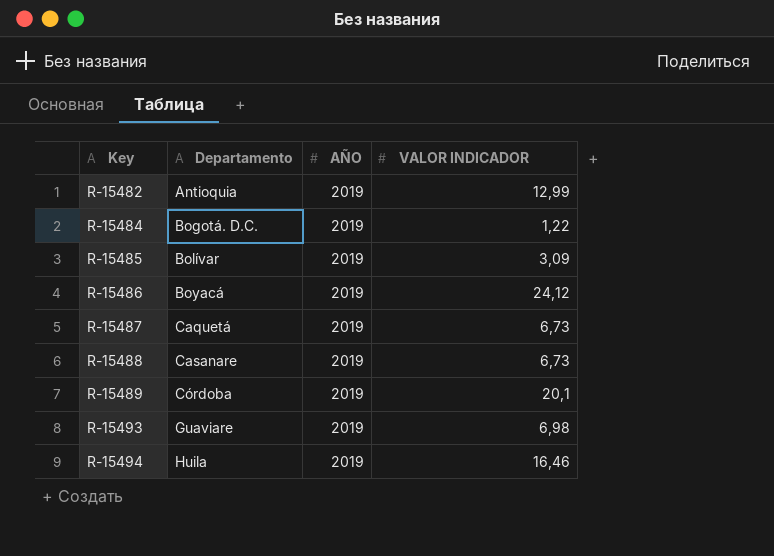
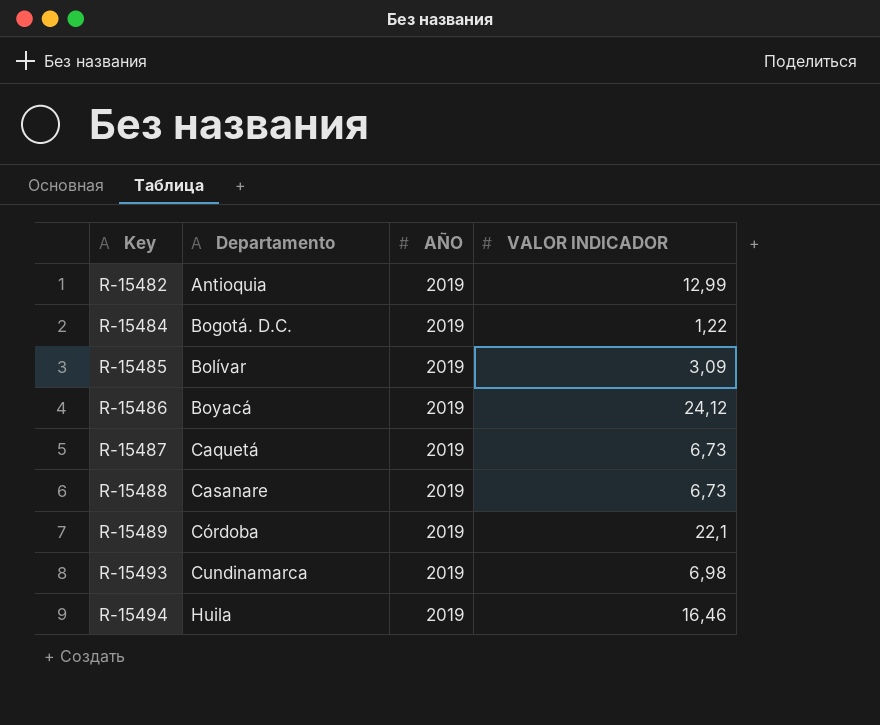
R-15489 | VALOR INDICADOR: 20,1 -> 22,1
R-15493 | Departamento: Guaviare -> Cundinamarca

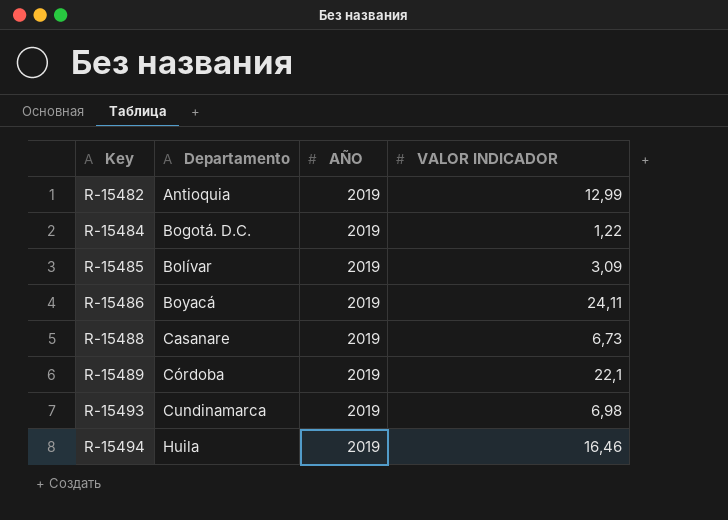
row R-15487: Caquetá | 2019 | 6,73 -> none
R-15486 | VALOR INDICADOR: 24,12 -> 24,11

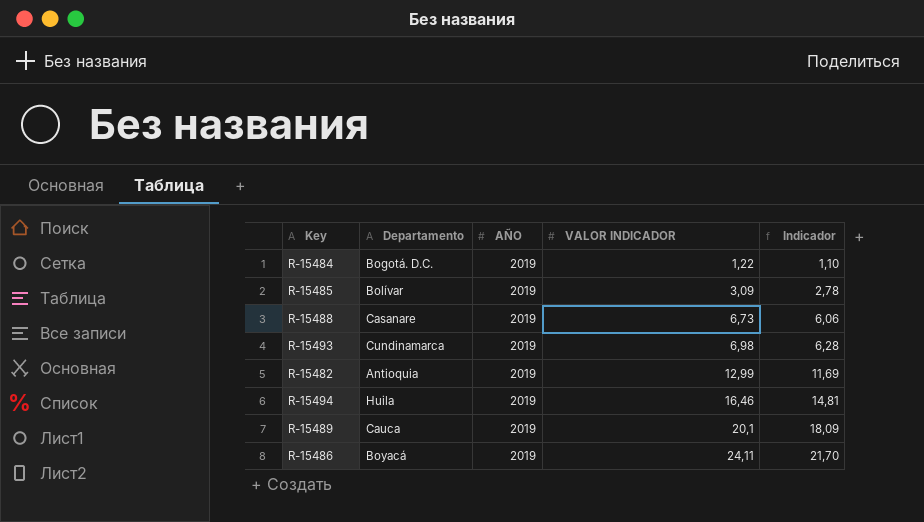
row order: Key ascending -> VALOR INDICADOR ascending
column Indicador | formula: none -> [VALOR INDICADOR] * 0,9
R-15489 | Departamento: Córdoba -> Cauca
R-15489 | VALOR INDICADOR: 22,1 -> 20,1

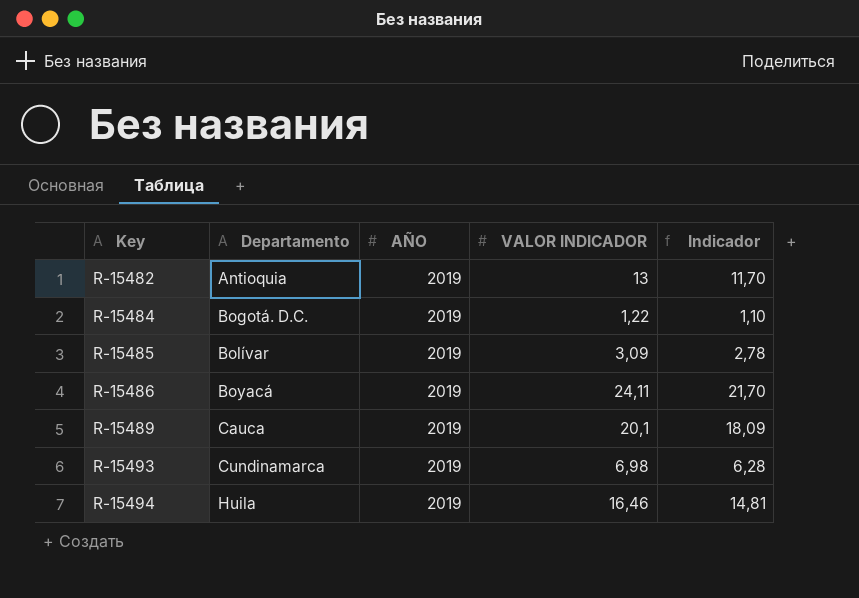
row order: VALOR INDICADOR ascending -> Key ascending
row R-15488: Casanare | 2019 | 6,73 | 6,06 -> none
R-15482 | VALOR INDICADOR: 12,99 -> 13
R-15482 | Indicador: 11,69 -> 11,70

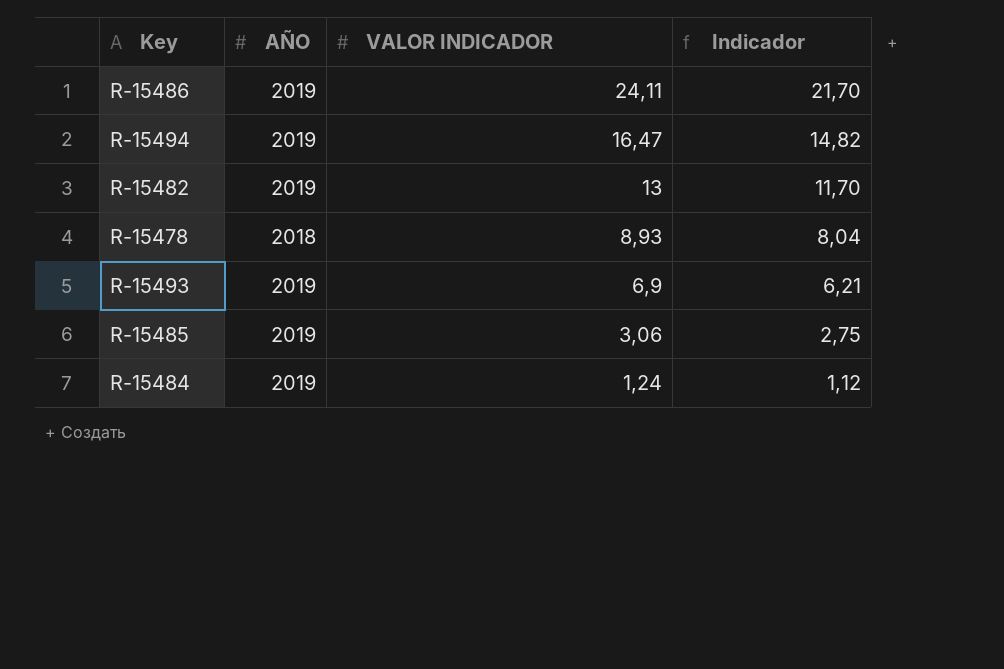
row order: Key ascending -> VALOR INDICADOR descending
column Departamento | position: 2 -> none
row R-15489: Cauca | 2019 | 20,1 | 18,09 -> none
R-15494 | VALOR INDICADOR: 16,46 -> 16,47
R-15494 | Indicador: 14,81 -> 14,82
row R-15478: none -> 2018 | 8,93 | 8,04
R-15493 | VALOR INDICADOR: 6,98 -> 6,9
R-15493 | Indicador: 6,28 -> 6,21
R-15485 | VALOR INDICADOR: 3,09 -> 3,06
R-15485 | Indicador: 2,78 -> 2,75
R-15484 | VALOR INDICADOR: 1,22 -> 1,24
R-15484 | Indicador: 1,10 -> 1,12

